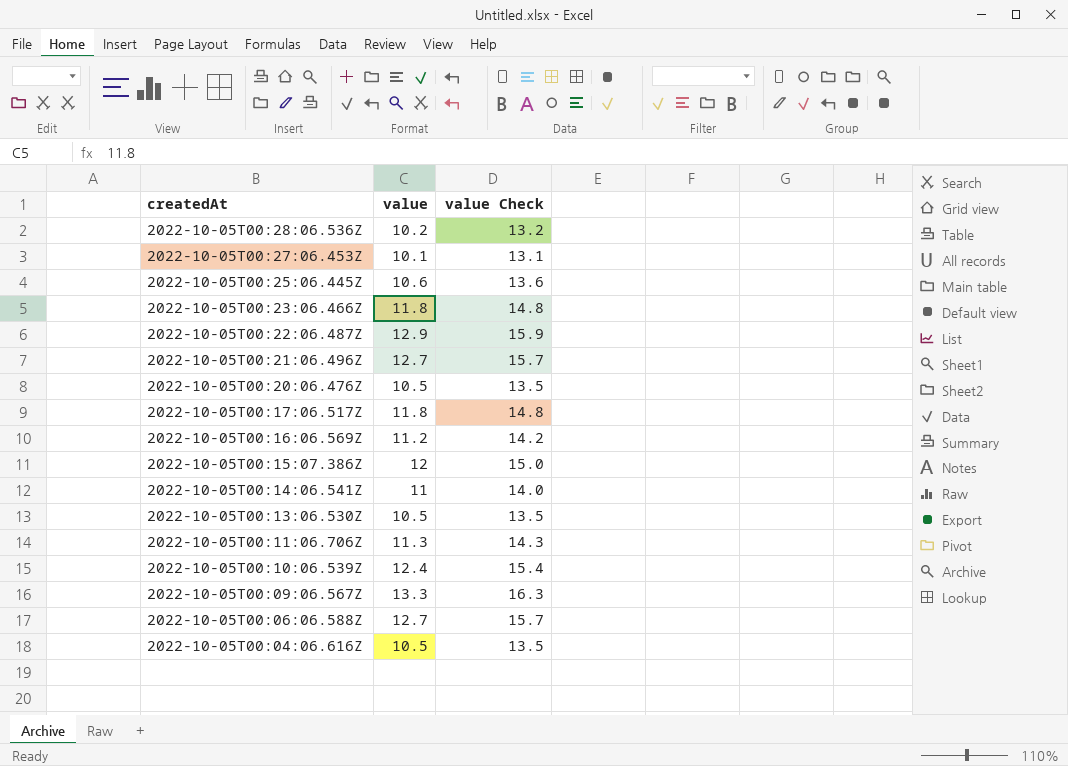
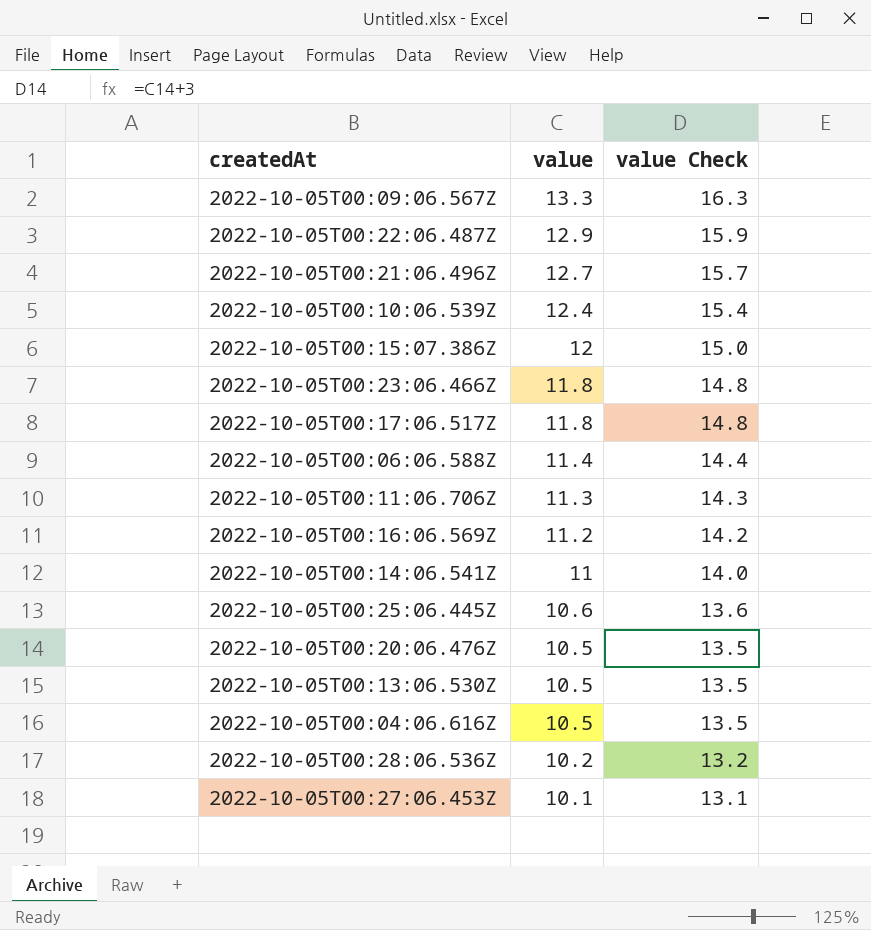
row order: createdAt descending -> value descending
2022-10-05T00:06:06.588Z | value: 12.7 -> 11.4
2022-10-05T00:06:06.588Z | value Check: 15.7 -> 14.4

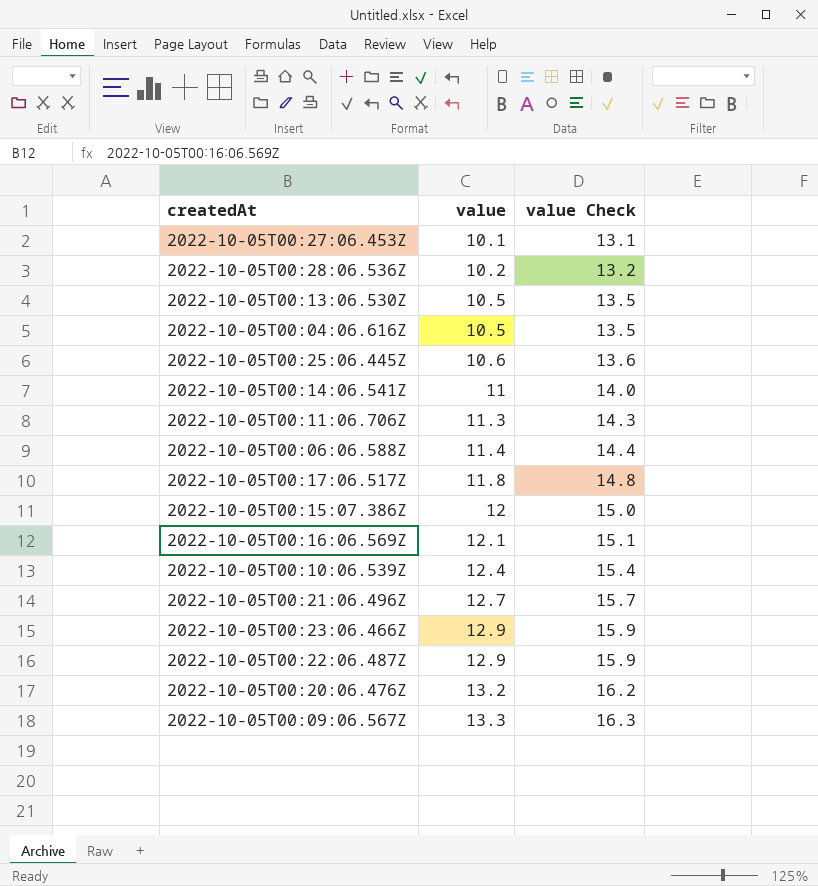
row order: value descending -> value ascending
2022-10-05T00:16:06.569Z | value: 11.2 -> 12.1
2022-10-05T00:16:06.569Z | value Check: 14.2 -> 15.1
2022-10-05T00:23:06.466Z | value: 11.8 -> 12.9
2022-10-05T00:23:06.466Z | value Check: 14.8 -> 15.9
2022-10-05T00:20:06.476Z | value: 10.5 -> 13.2
2022-10-05T00:20:06.476Z | value Check: 13.5 -> 16.2

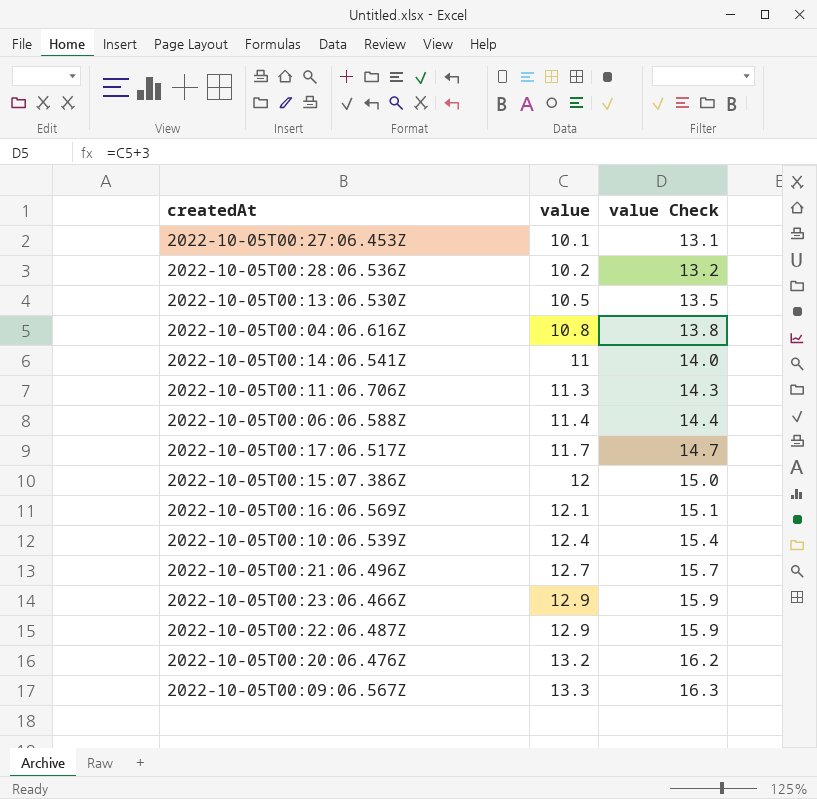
row 2022-10-05T00:25:06.445Z: 10.6 | 13.6 -> none
2022-10-05T00:04:06.616Z | value: 10.5 -> 10.8
2022-10-05T00:04:06.616Z | value Check: 13.5 -> 13.8
2022-10-05T00:17:06.517Z | value: 11.8 -> 11.7
2022-10-05T00:17:06.517Z | value Check: 14.8 -> 14.7

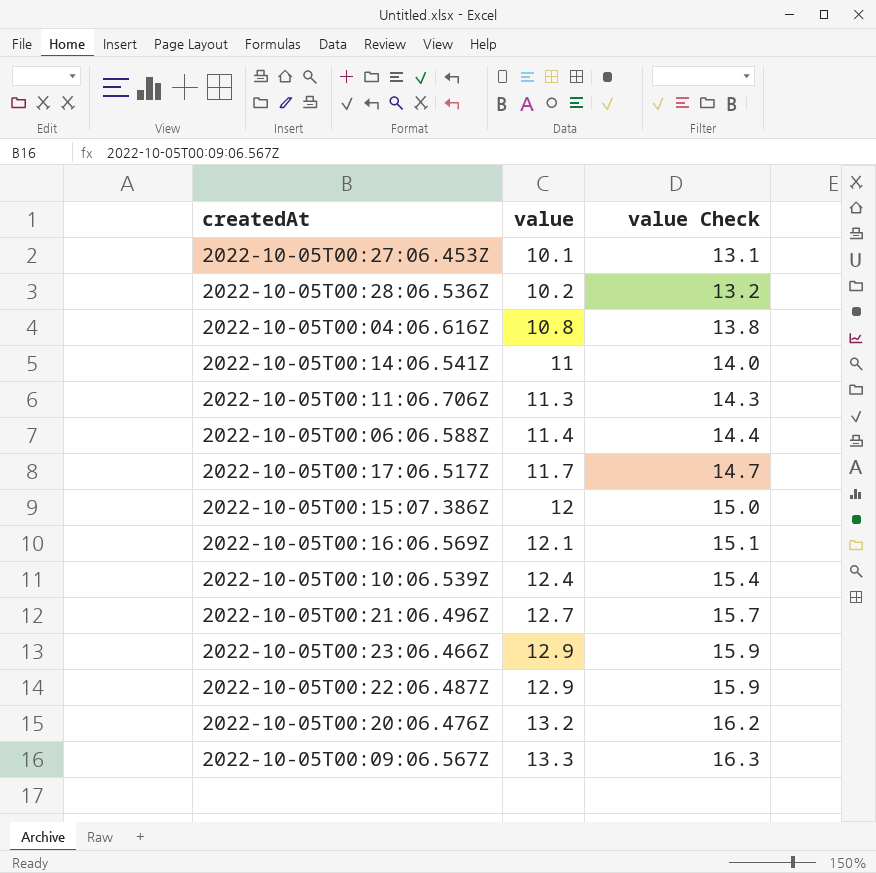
row 2022-10-05T00:13:06.530Z: 10.5 | 13.5 -> none

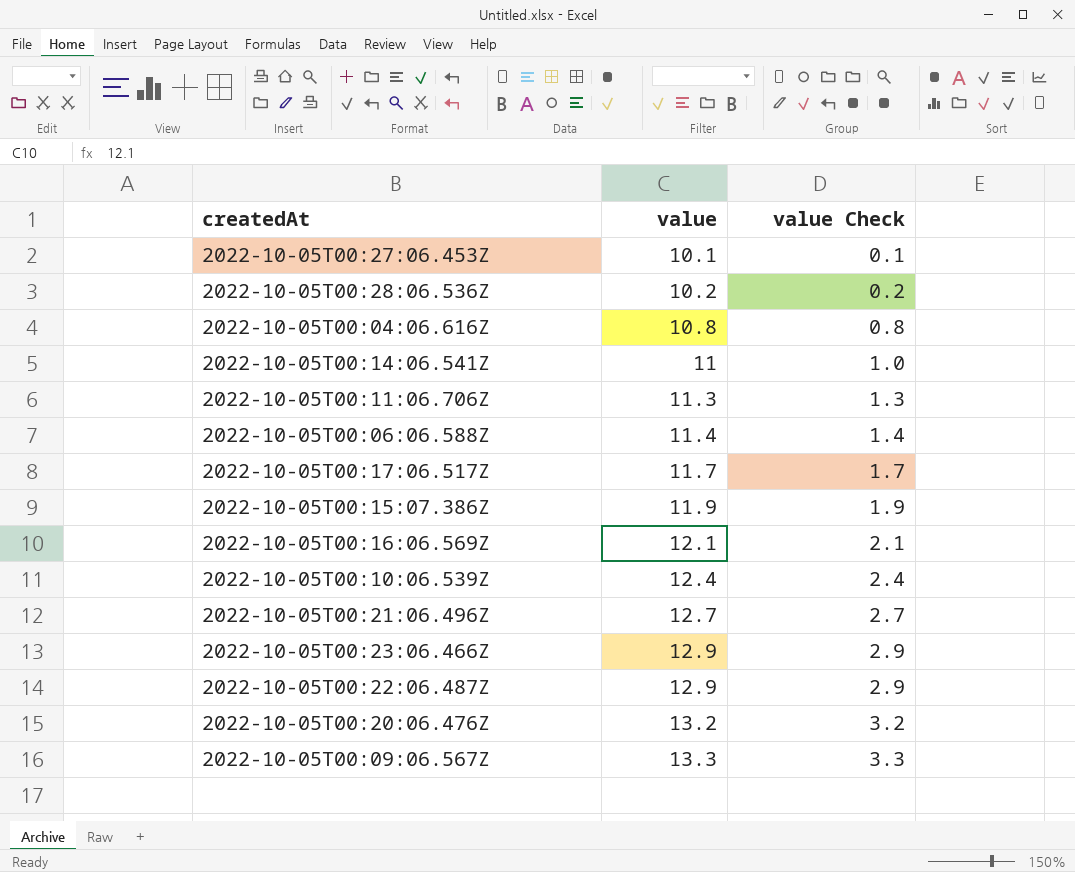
column value Check | formula: [value] + 3 -> [value] - 10
2022-10-05T00:15:07.386Z | value: 12 -> 11.9

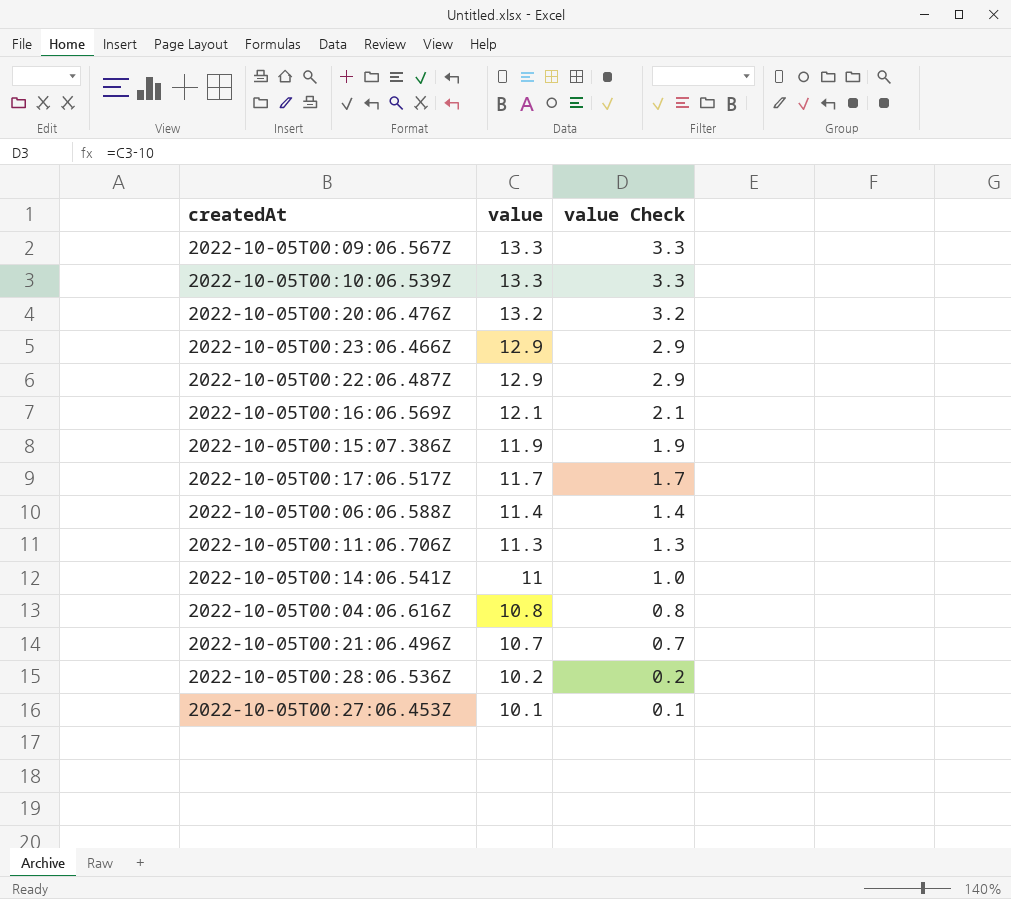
row order: value ascending -> value descending
2022-10-05T00:10:06.539Z | value: 12.4 -> 13.3
2022-10-05T00:10:06.539Z | value Check: 2.4 -> 3.3
2022-10-05T00:21:06.496Z | value: 12.7 -> 10.7
2022-10-05T00:21:06.496Z | value Check: 2.7 -> 0.7

